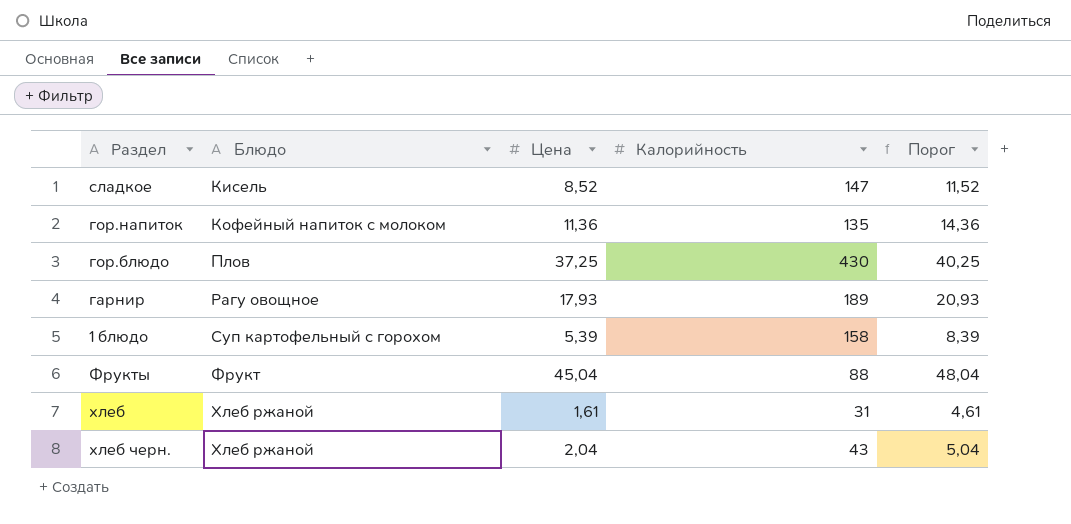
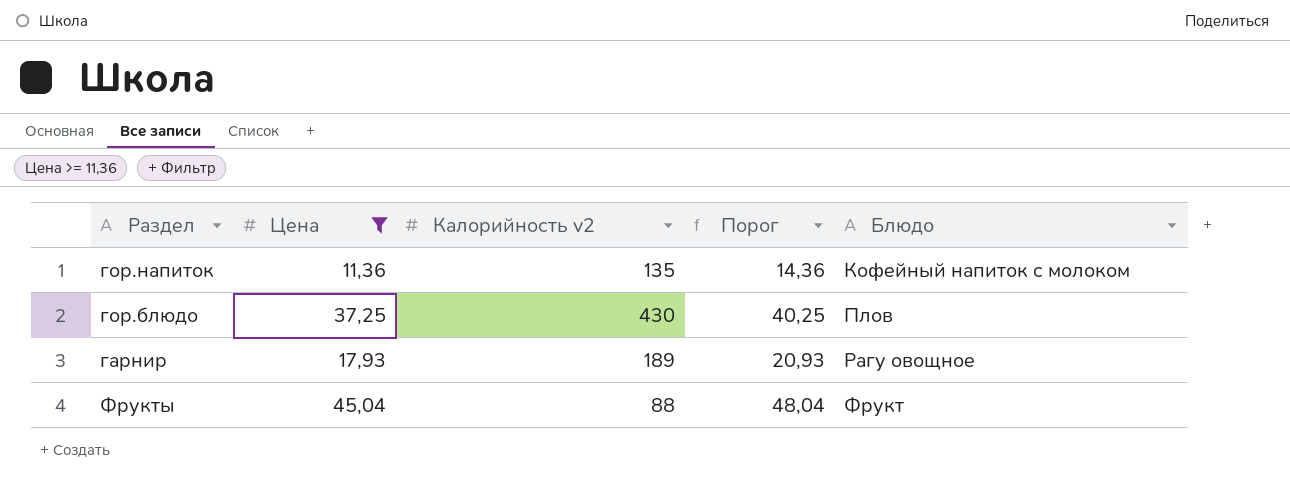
filter: none -> Цена >= 11,36
column name: Калорийность -> Калорийность v2
column Блюдо | position: 2 -> 5

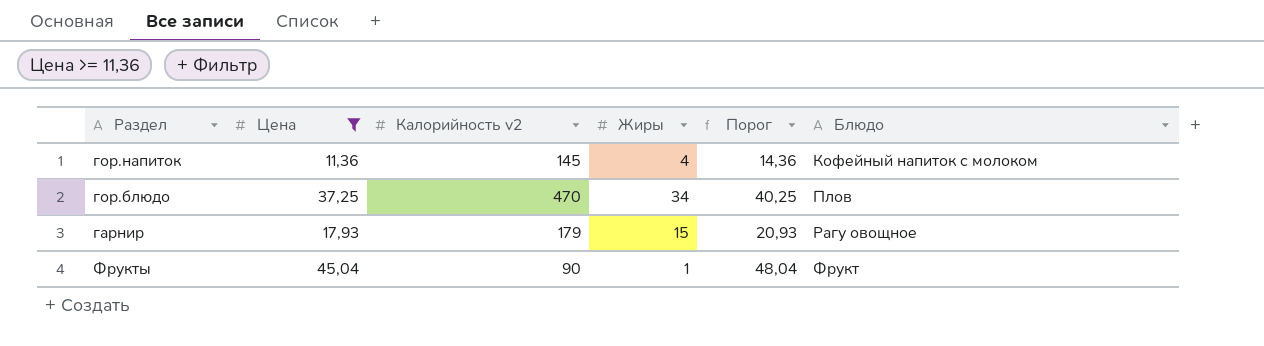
column Жиры | position: none -> 4
гор.напиток | Калорийность v2: 135 -> 145
гор.блюдо | Калорийность v2: 430 -> 470
гарнир | Калорийность v2: 189 -> 179
Фрукты | Калорийность v2: 88 -> 90

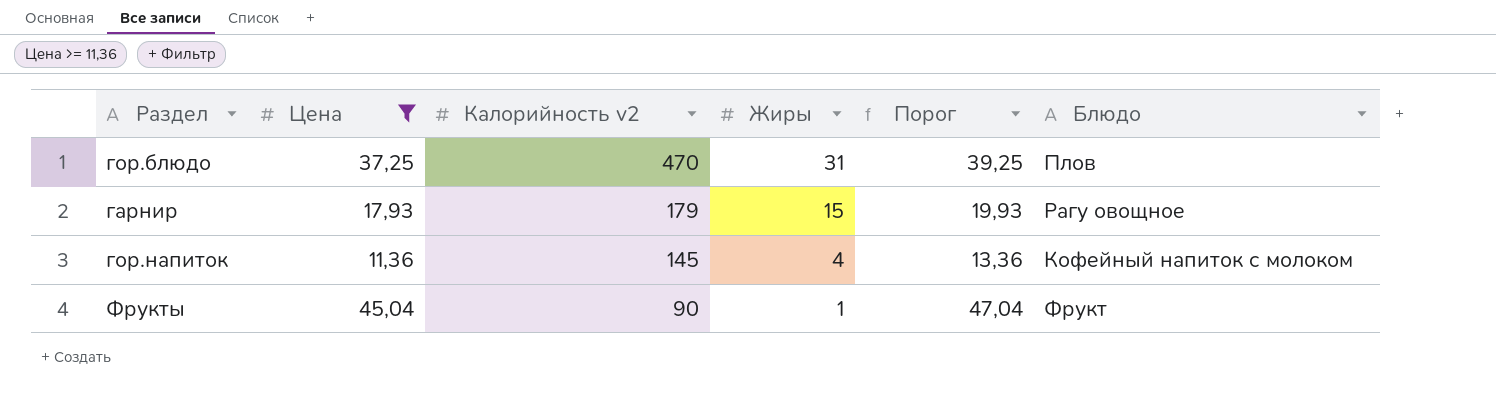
row order: Блюдо ascending -> Калорийность v2 descending
column Порог | formula: [Цена] + 3 -> [Цена] + 2
гор.блюдо | Жиры: 34 -> 31

